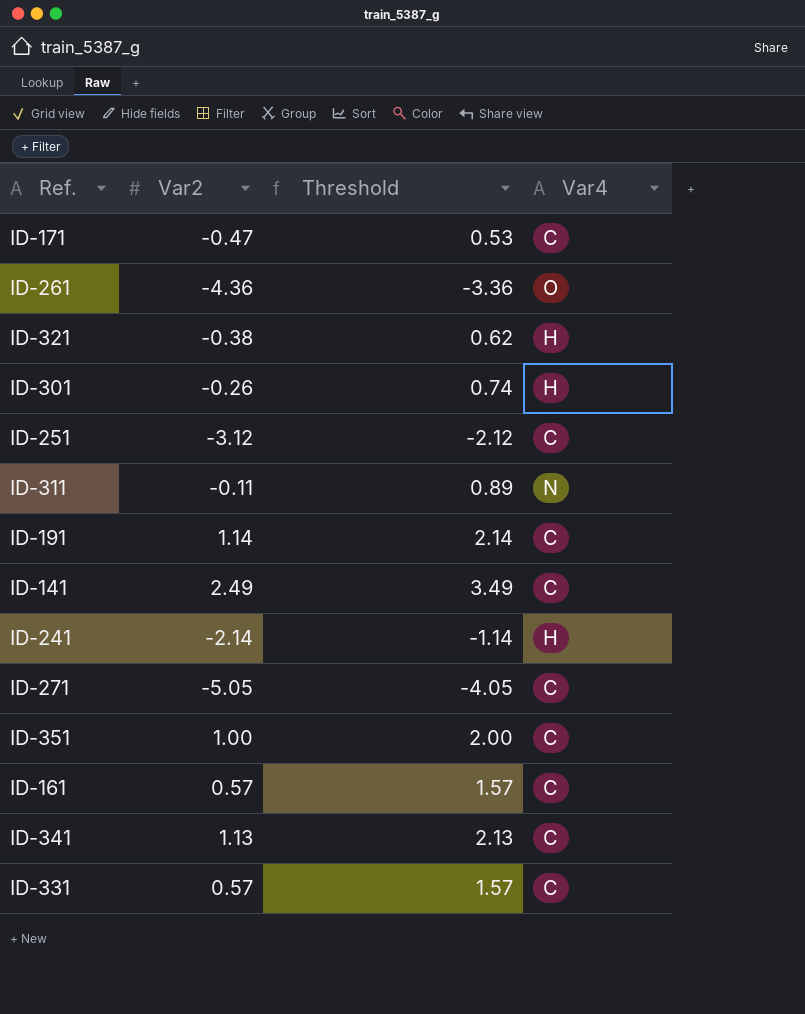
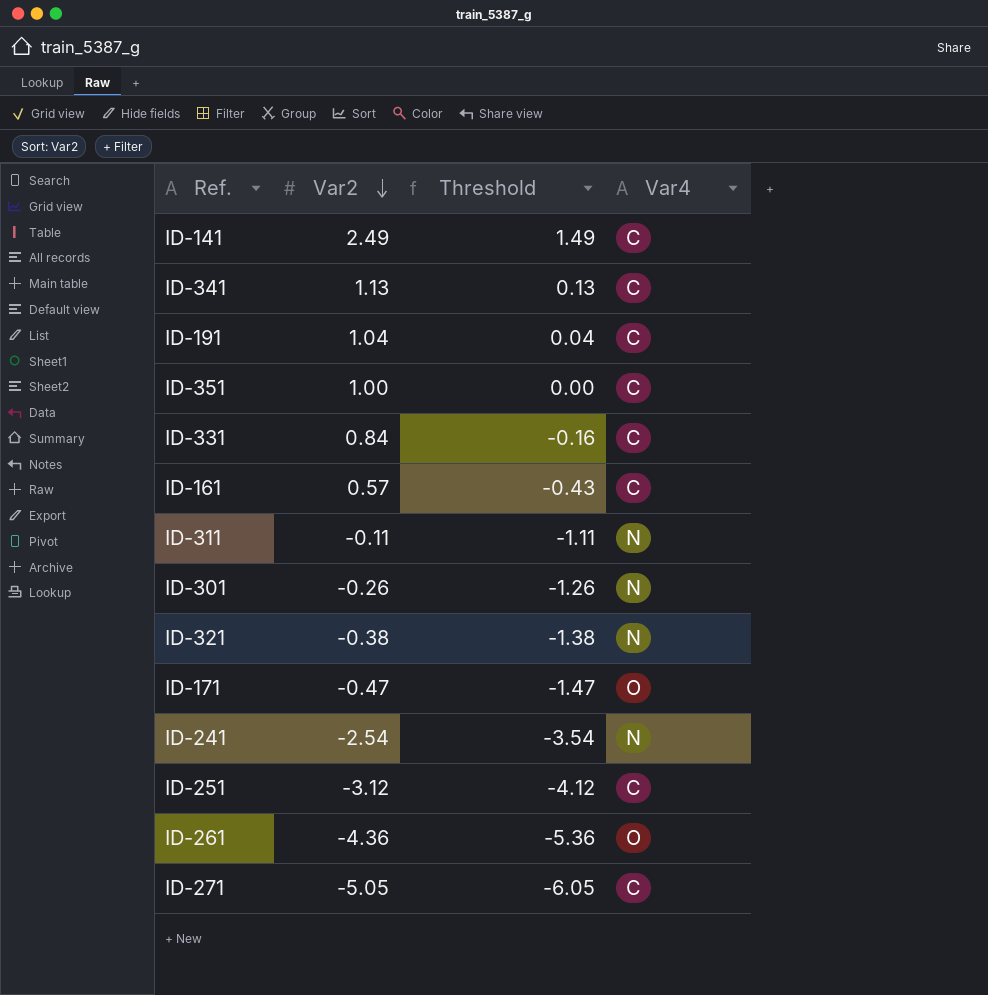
row order: none -> Var2 descending
column Threshold | formula: [Var2] + 1 -> [Var2] - 1
ID-191 | Var2: 1.14 -> 1.04
ID-331 | Var2: 0.57 -> 0.84
ID-301 | Var4: H -> N
ID-321 | Var4: H -> N
ID-171 | Var4: C -> O
ID-241 | Var2: -2.14 -> -2.54
ID-241 | Var4: H -> N

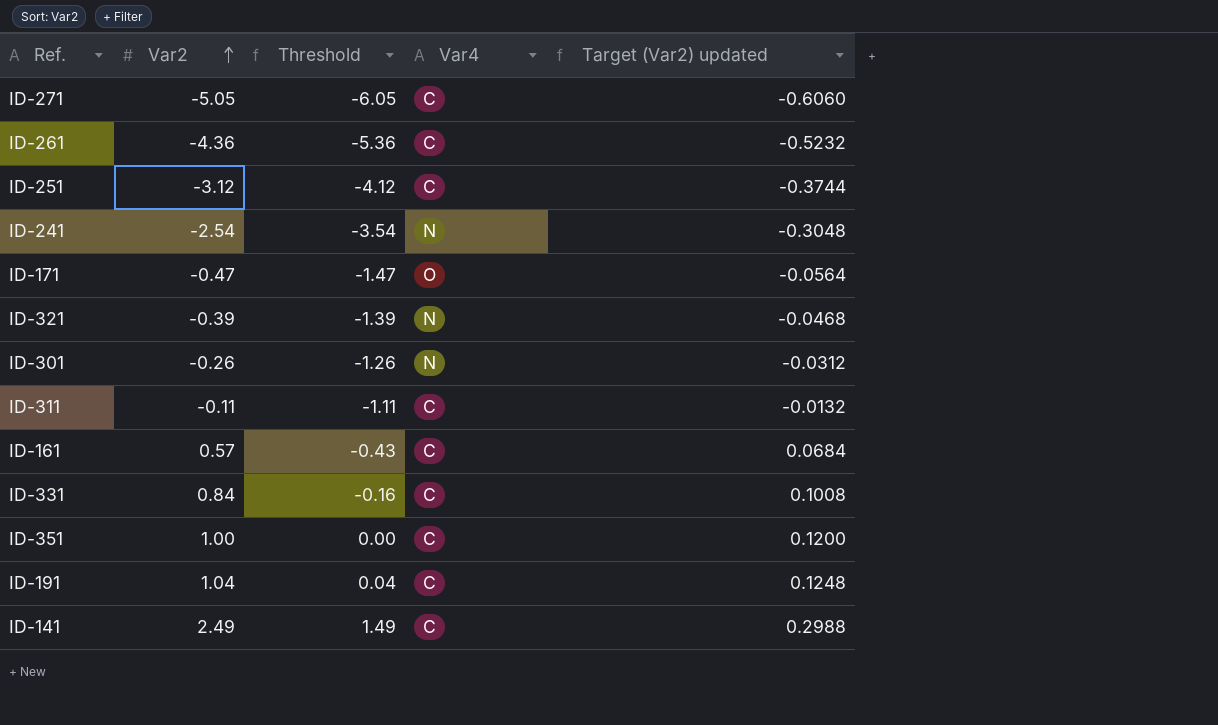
row order: Var2 descending -> Var2 ascending
column Target (Var2) updated | formula: none -> [Var2] * 0.12
row ID-341: 1.13 | 0.13 | C -> none
ID-261 | Var4: O -> C
ID-321 | Var2: -0.38 -> -0.39
ID-321 | Threshold: -1.38 -> -1.39
ID-311 | Var4: N -> C

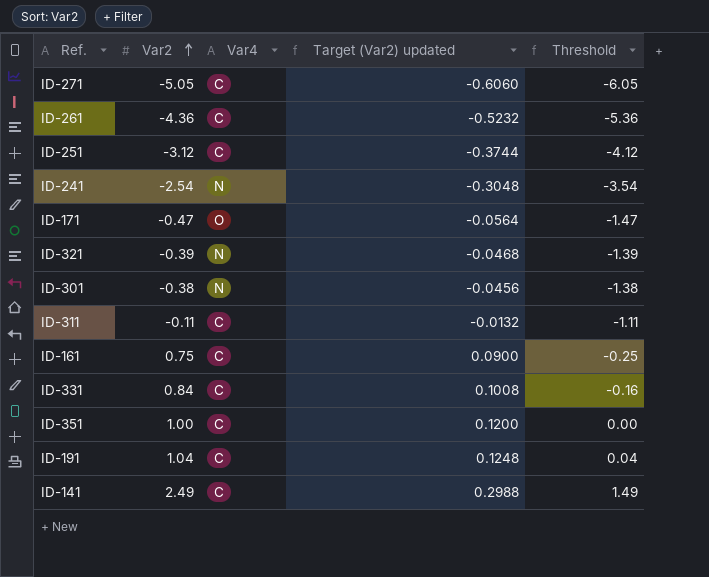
column Threshold | position: 3 -> 5
ID-301 | Var2: -0.26 -> -0.38
ID-301 | Target (Var2) updated: -0.0312 -> -0.0456
ID-301 | Threshold: -1.26 -> -1.38
ID-161 | Var2: 0.57 -> 0.75
ID-161 | Target (Var2) updated: 0.0684 -> 0.0900
ID-161 | Threshold: -0.43 -> -0.25

